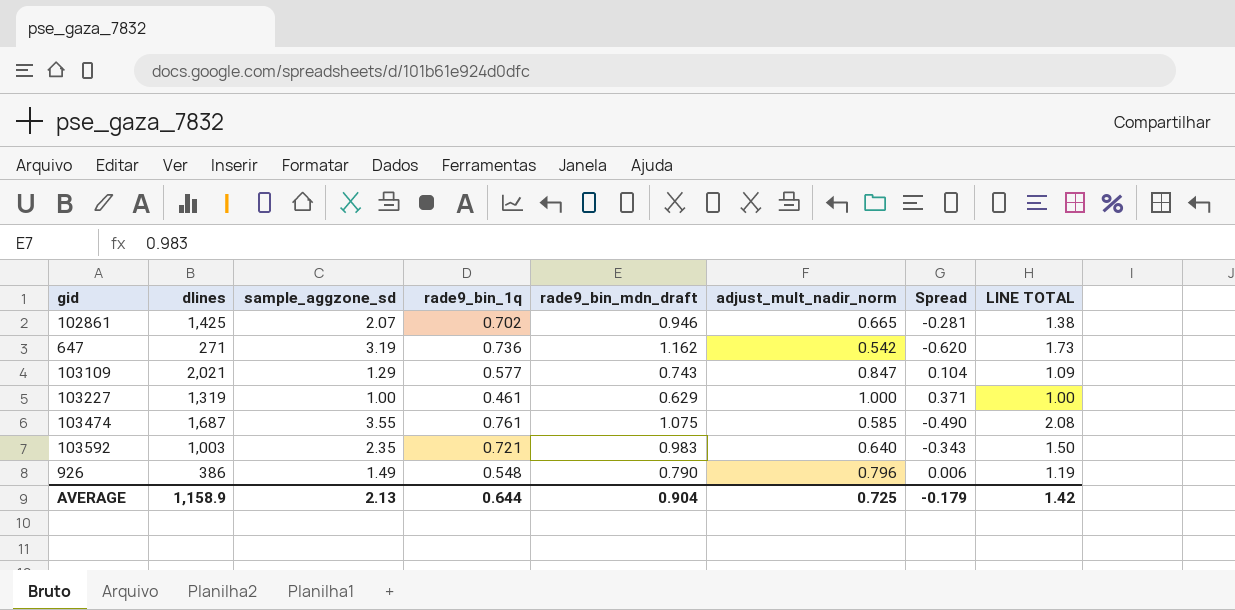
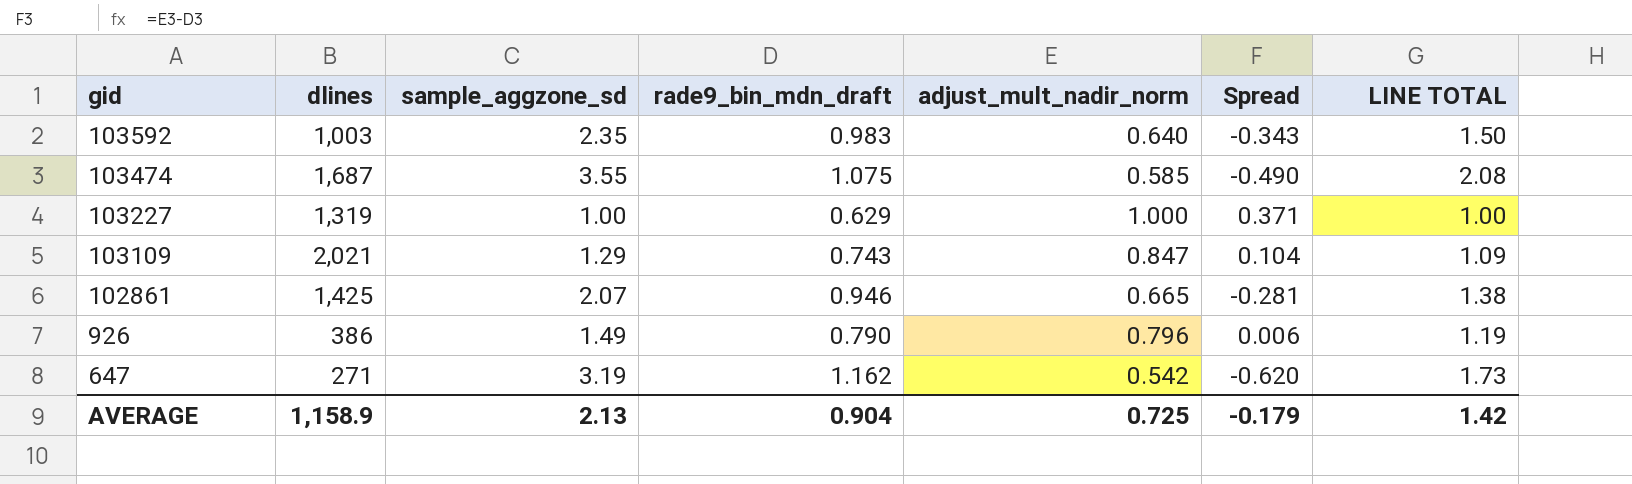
row order: none -> gid descending
column rade9_bin_1q | position: 4 -> none

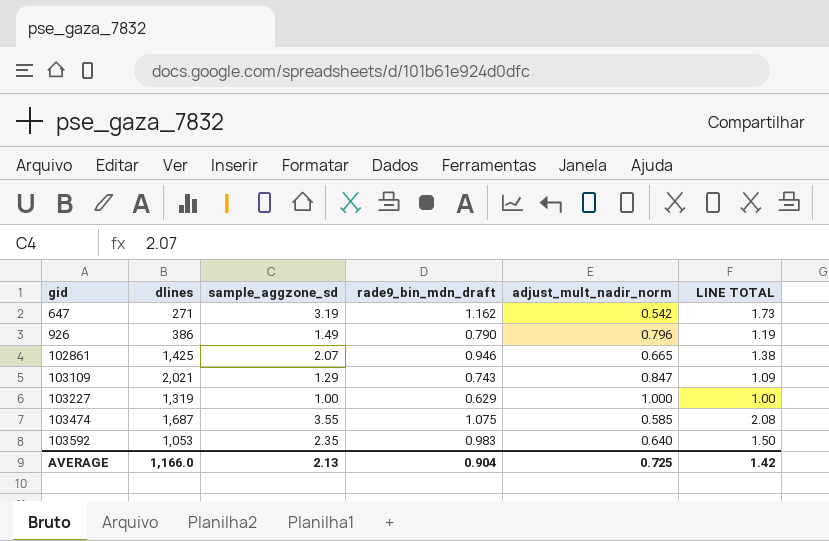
row order: gid descending -> gid ascending
column Spread | formula: [adjust_mult_nadir_norm] - [rade9_bin_mdn_draft] -> none
103592 | dlines: 1,003 -> 1,053
AVERAGE | dlines: 1,158.9 -> 1,166.0

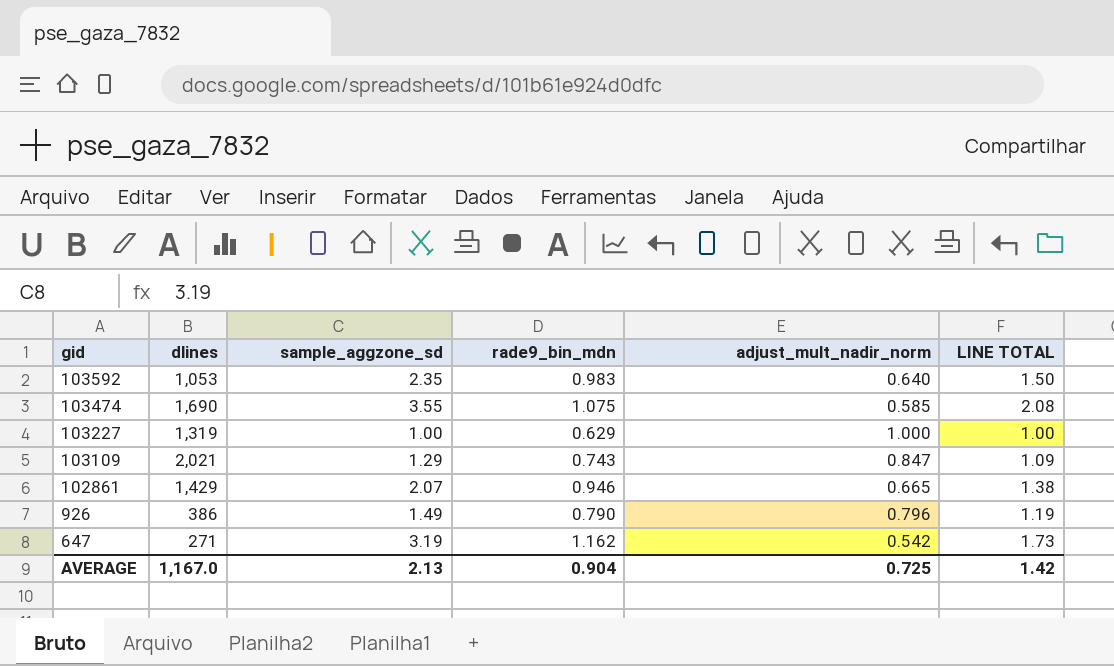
row order: gid ascending -> gid descending
column name: rade9_bin_mdn_draft -> rade9_bin_mdn
103474 | dlines: 1,687 -> 1,690
102861 | dlines: 1,425 -> 1,429
AVERAGE | dlines: 1,166.0 -> 1,167.0

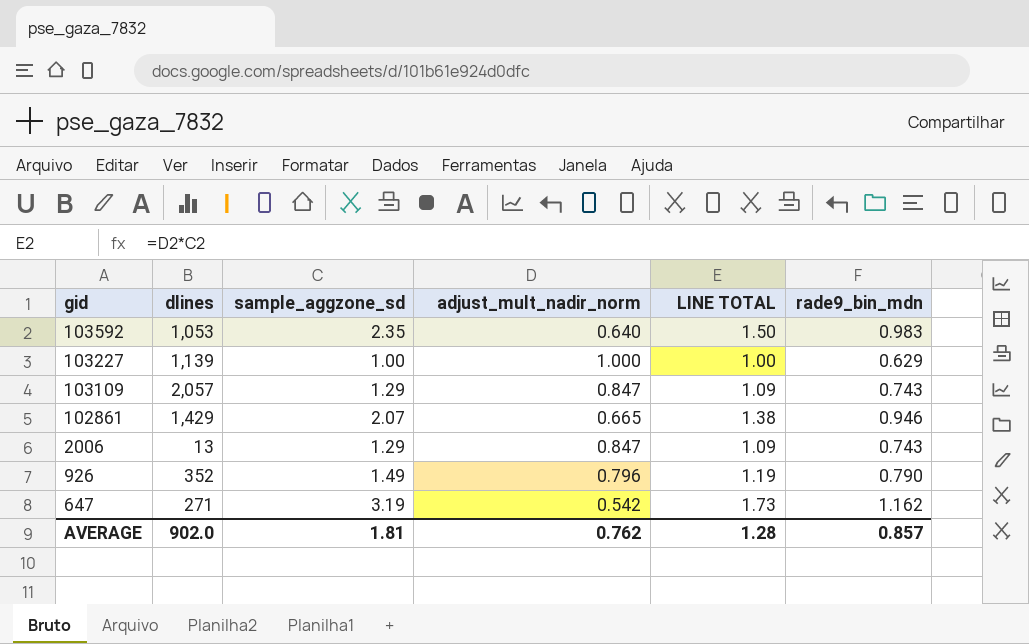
column rade9_bin_mdn | position: 4 -> 6
row 103474: 1,690 | 3.55 | 1.075 | 0.585 | 2.08 -> none
103227 | dlines: 1,319 -> 1,139
103109 | dlines: 2,021 -> 2,057
row 2006: none -> 13 | 1.29 | 0.847 | 1.09 | 0.743
926 | dlines: 386 -> 352
AVERAGE | dlines: 1,167.0 -> 902.0
AVERAGE | sample_aggzone_sd: 2.13 -> 1.81
AVERAGE | adjust_mult_nadir_norm: 0.725 -> 0.762
AVERAGE | LINE TOTAL: 1.42 -> 1.28
AVERAGE | rade9_bin_mdn: 0.904 -> 0.857

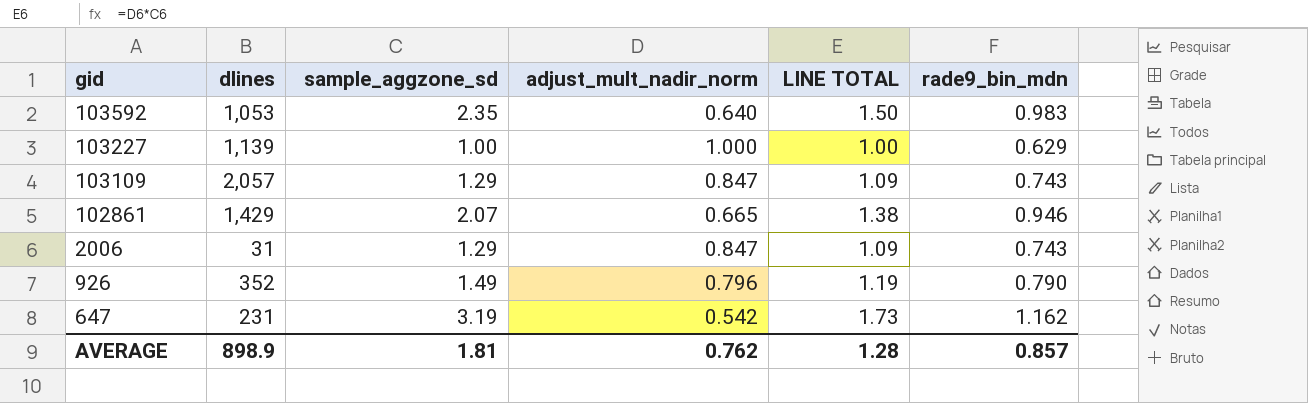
2006 | dlines: 13 -> 31
647 | dlines: 271 -> 231
AVERAGE | dlines: 902.0 -> 898.9

